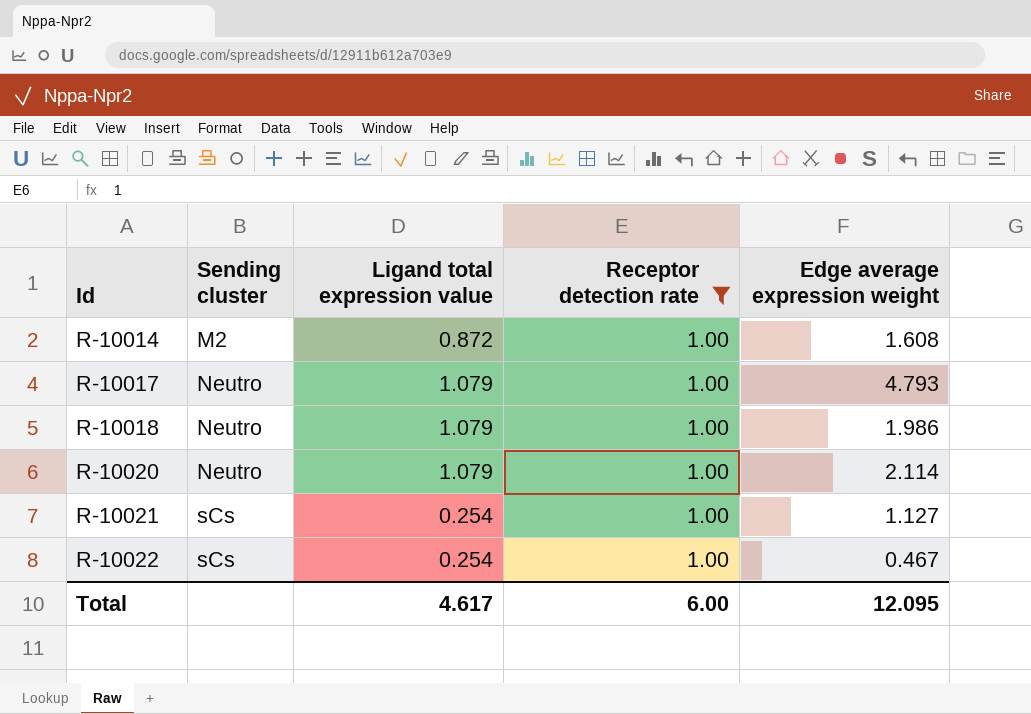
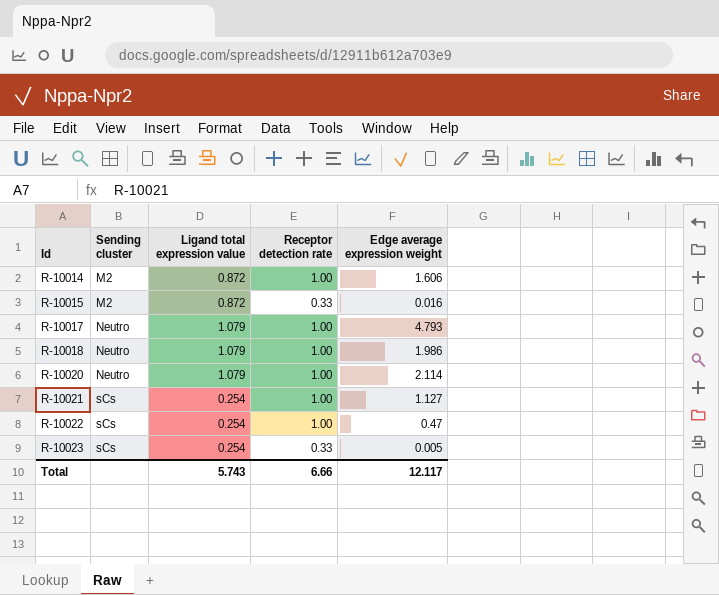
filter: Receptor detection rate = 1.00 -> none
R-10014 | Edge average expression weight: 1.608 -> 1.606
R-10022 | Edge average expression weight: 0.467 -> 0.47
Total | Ligand total expression value: 4.617 -> 5.743
Total | Receptor detection rate: 6.00 -> 6.66
Total | Edge average expression weight: 12.095 -> 12.117

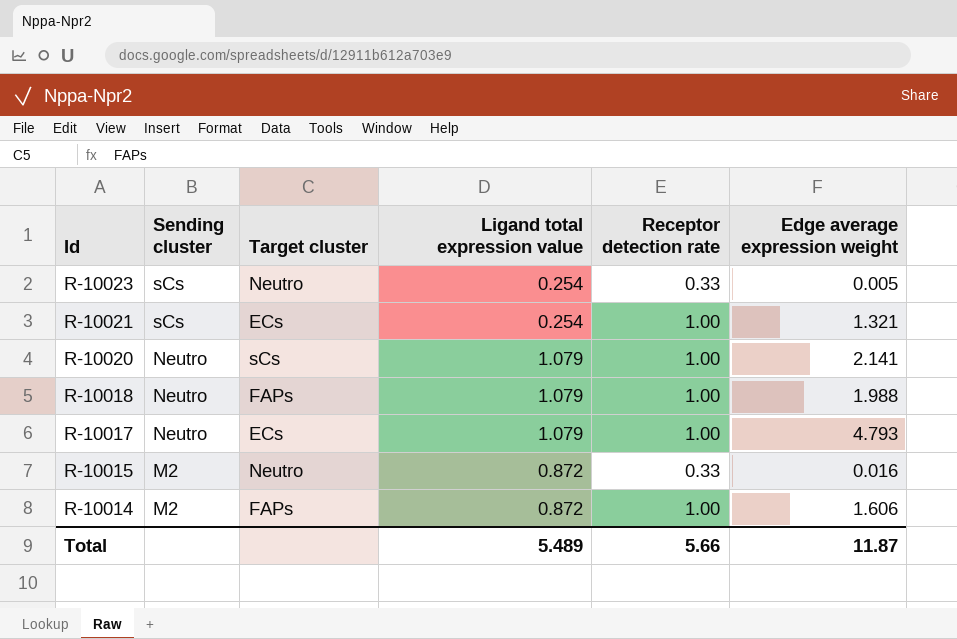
row order: Id ascending -> Id descending
column Target cluster | position: none -> 3
row R-10022: sCs | 0.254 | 1.00 | 0.47 -> none
R-10021 | Edge average expression weight: 1.127 -> 1.321
R-10020 | Edge average expression weight: 2.114 -> 2.141
R-10018 | Edge average expression weight: 1.986 -> 1.988
Total | Ligand total expression value: 5.743 -> 5.489
Total | Receptor detection rate: 6.66 -> 5.66
Total | Edge average expression weight: 12.117 -> 11.87

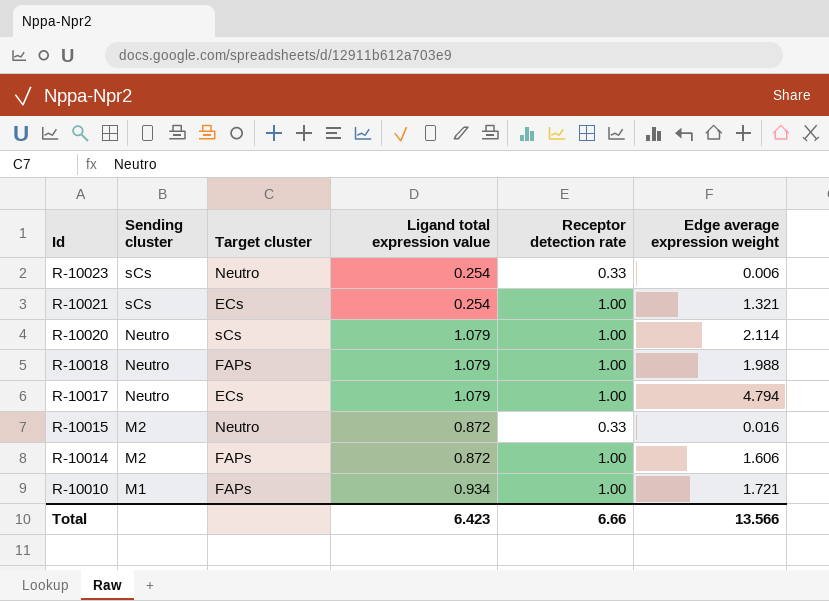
R-10023 | Edge average expression weight: 0.005 -> 0.006
R-10020 | Edge average expression weight: 2.141 -> 2.114
R-10017 | Edge average expression weight: 4.793 -> 4.794
row R-10010: none -> M1 | FAPs | 0.934 | 1.00 | 1.721
Total | Ligand total expression value: 5.489 -> 6.423
Total | Receptor detection rate: 5.66 -> 6.66
Total | Edge average expression weight: 11.87 -> 13.566

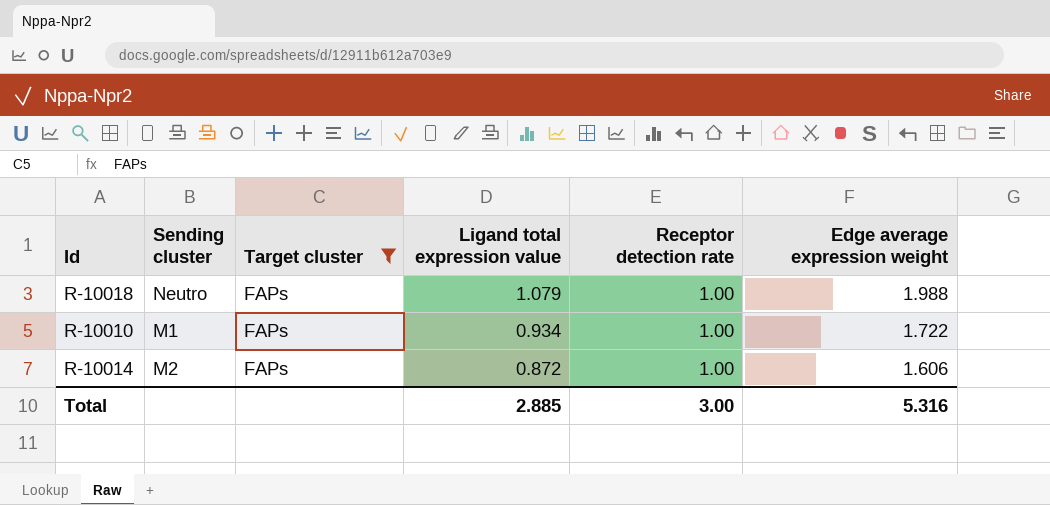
filter: none -> Target cluster = FAPs
row order: Id descending -> Ligand total expression value descending
R-10010 | Edge average expression weight: 1.721 -> 1.722
Total | Ligand total expression value: 6.423 -> 2.885
Total | Receptor detection rate: 6.66 -> 3.00
Total | Edge average expression weight: 13.566 -> 5.316

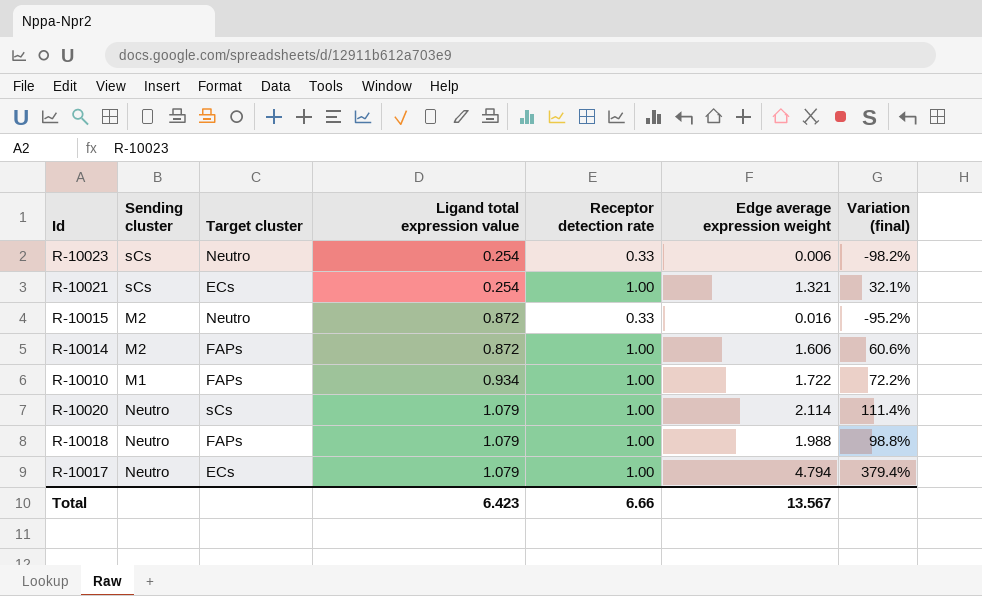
filter: Target cluster = FAPs -> none
row order: Ligand total expression value descending -> Ligand total expression value ascending
column Variation (final) | formula: none -> ([Edge average expression weight] - [Receptor detection rate]) / [Receptor detection rate]
Total | Ligand total expression value: 2.885 -> 6.423
Total | Receptor detection rate: 3.00 -> 6.66
Total | Edge average expression weight: 5.316 -> 13.567

